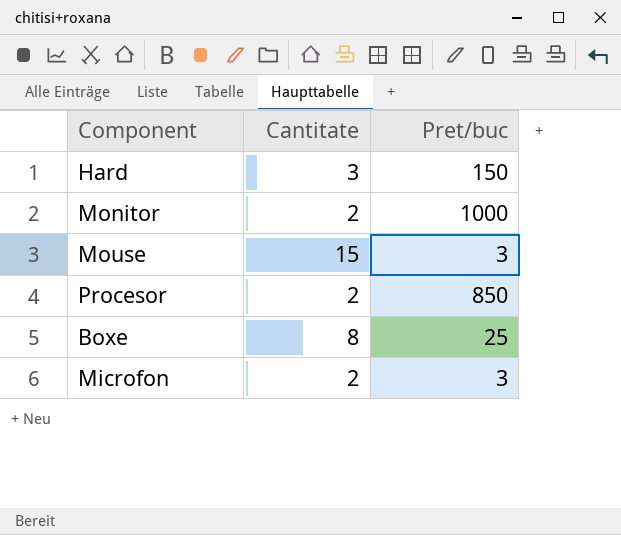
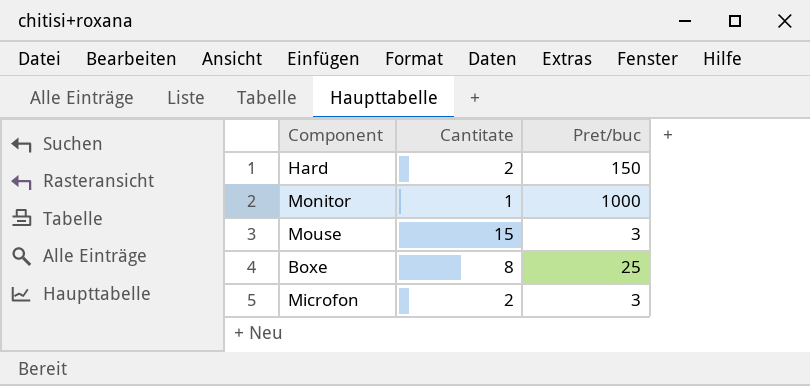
row Procesor: 2 | 850 -> none
Hard | Cantitate: 3 -> 2
Monitor | Cantitate: 2 -> 1

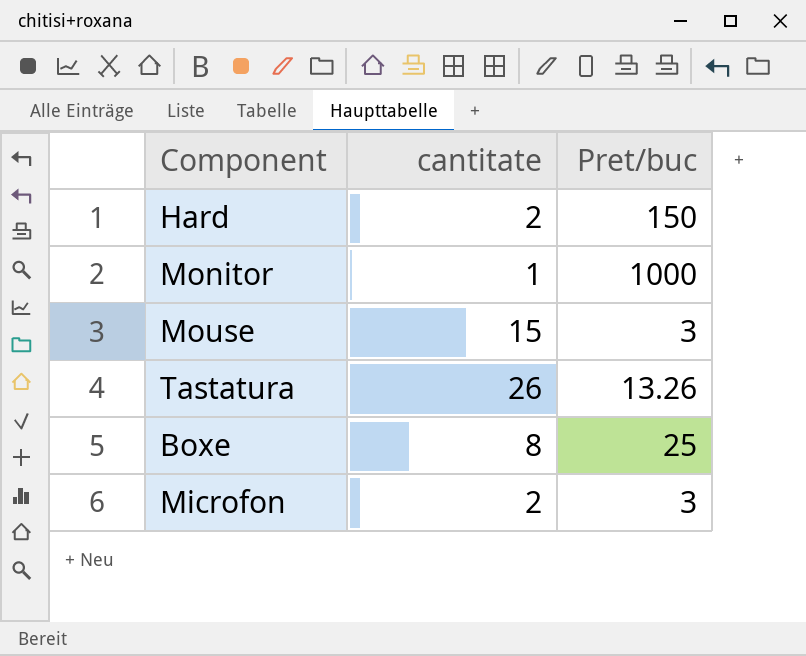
column name: Cantitate -> cantitate
row Tastatura: none -> 26 | 13.26

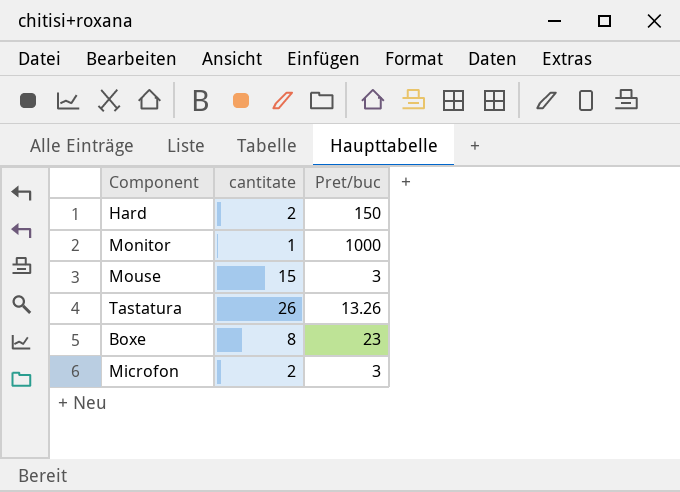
Boxe | Pret/buc: 25 -> 23

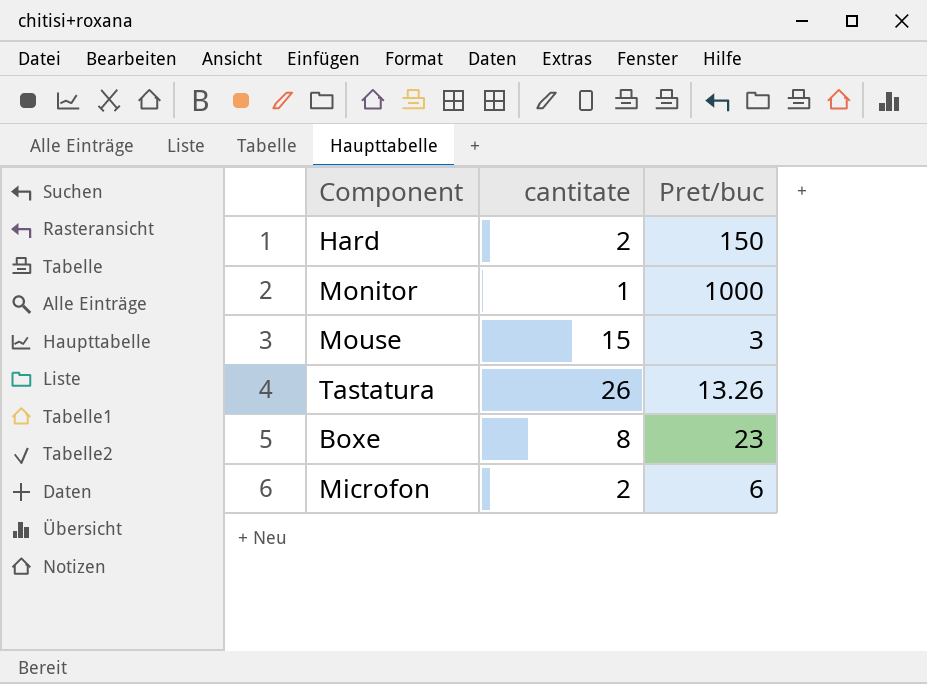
Microfon | Pret/buc: 3 -> 6

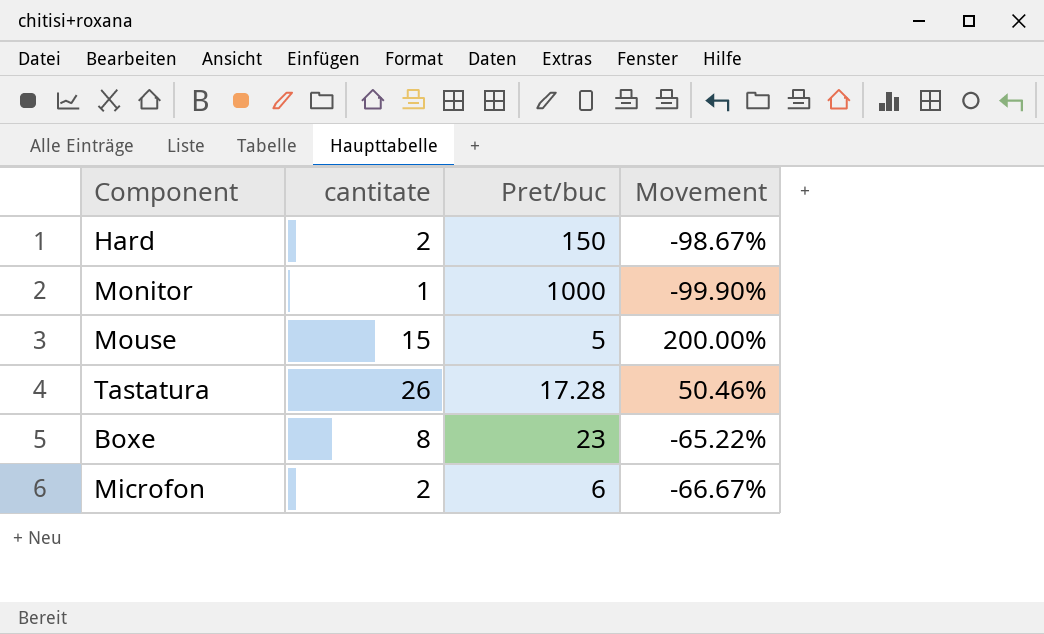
column Movement | formula: none -> ([cantitate] - [Pret/buc]) / [Pret/buc]
Mouse | Pret/buc: 3 -> 5
Tastatura | Pret/buc: 13.26 -> 17.28

